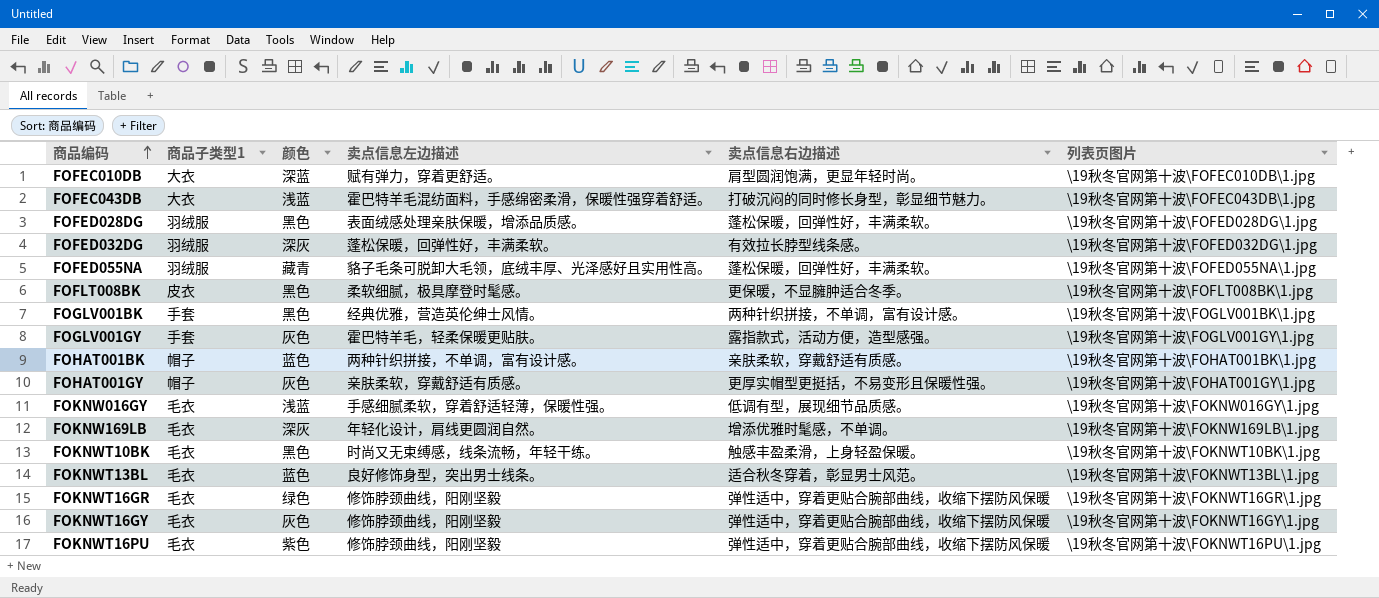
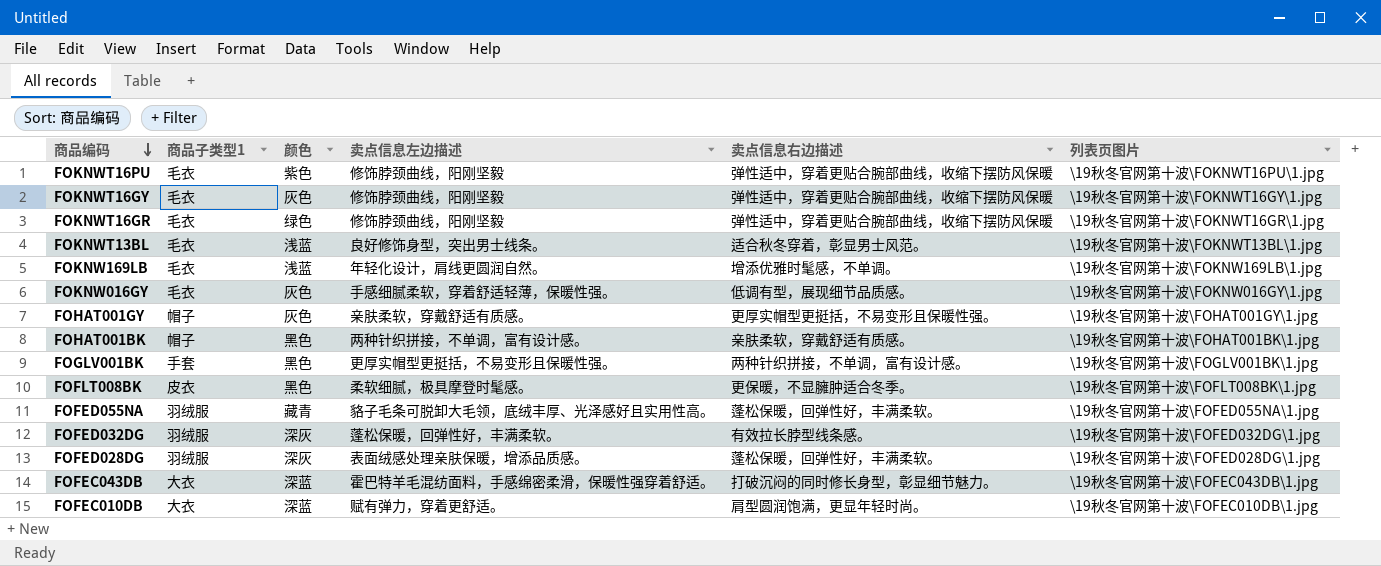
row order: 商品编码 ascending -> 商品编码 descending
row FOGLV001GY: 手套 | 灰色 | 霍巴特羊毛，轻柔保暖更贴肤。 | 露指款式，活动方便，造型感强。 | \19秋冬官网第十波\FOGLV001GY\1.jpg -> none
row FOKNWT10BK: 毛衣 | 黑色 | 时尚又无束缚感，线条流畅，年轻干练。 | 触感丰盈柔滑，上身轻盈保暖。 | \19秋冬官网第十波\FOKNWT10BK\1.jpg -> none
FOKNWT13BL | 颜色: 蓝色 -> 浅蓝
FOKNW169LB | 颜色: 深灰 -> 浅蓝
FOKNW016GY | 颜色: 浅蓝 -> 灰色
FOHAT001BK | 颜色: 蓝色 -> 黑色
FOGLV001BK | 卖点信息左边描述: 经典优雅，营造英伦绅士风情。 -> 更厚实帽型更挺括，不易变形且保暖性强。
FOFED028DG | 颜色: 黑色 -> 深灰
FOFEC043DB | 颜色: 浅蓝 -> 深蓝

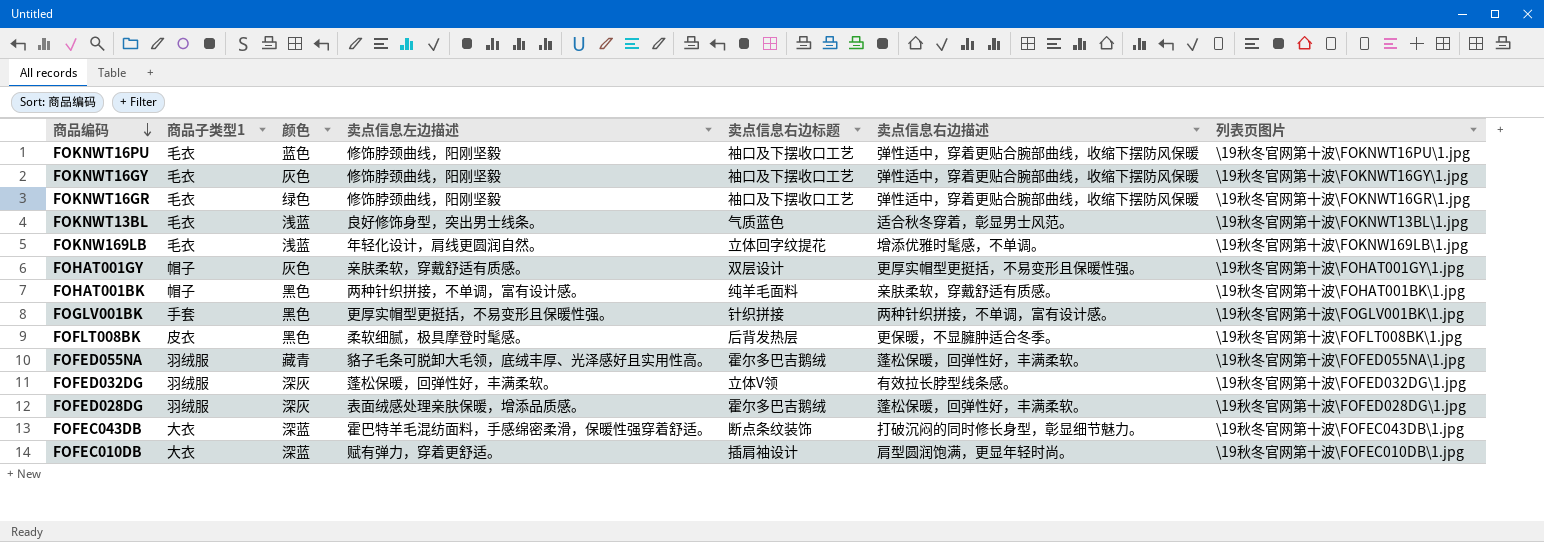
column 卖点信息右边标题 | position: none -> 5
row FOKNW016GY: 毛衣 | 灰色 | 手感细腻柔软，穿着舒适轻薄，保暖性强。 | 低调有型，展现细节品质感。 | \19秋冬官网第十波\FOKNW016GY\1.jpg -> none
FOKNWT16PU | 颜色: 紫色 -> 蓝色

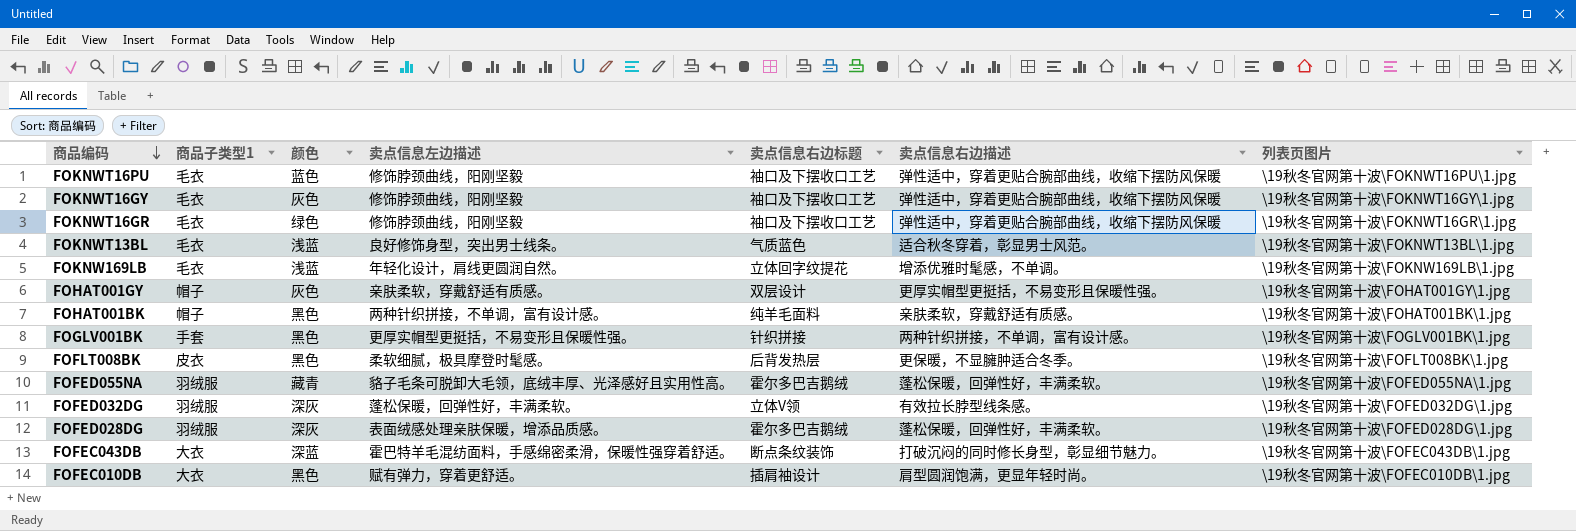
FOFEC010DB | 颜色: 深蓝 -> 黑色

